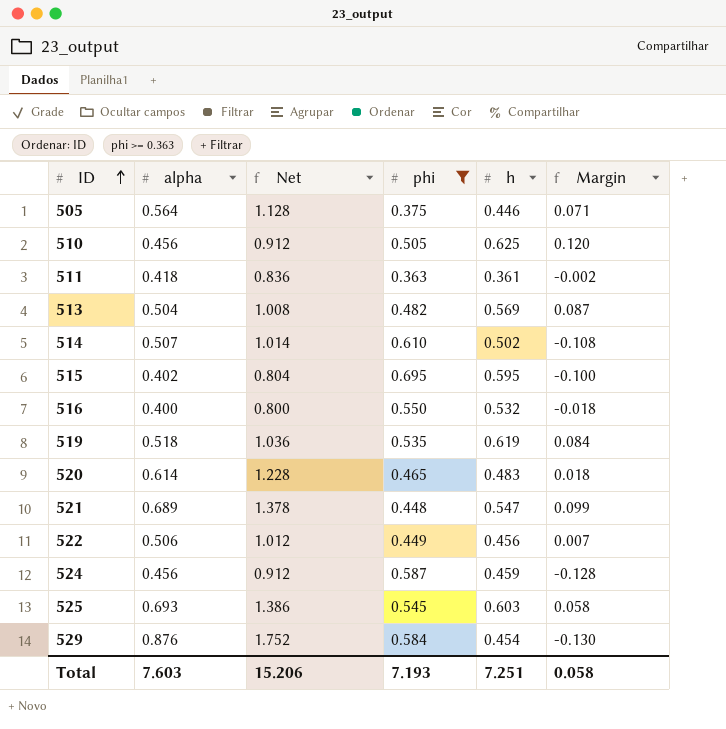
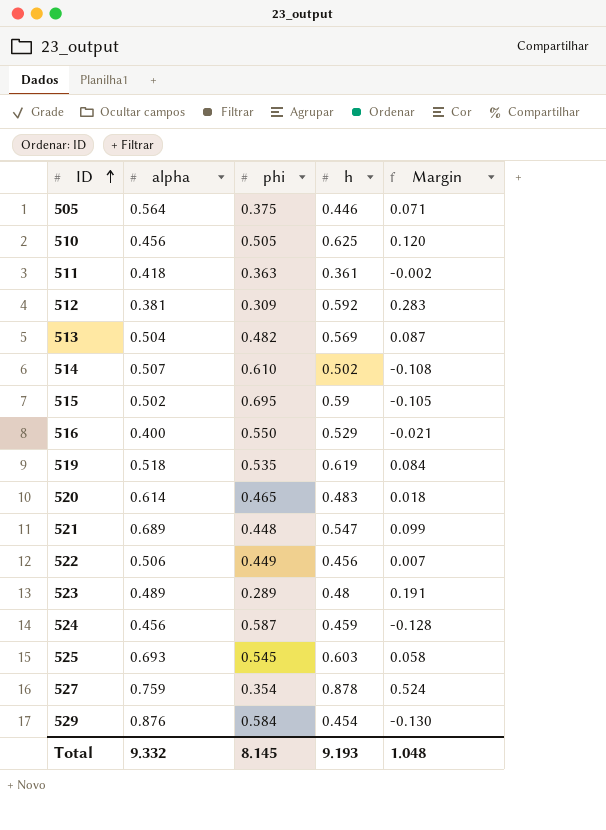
filter: phi >= 0.363 -> none
column Net | formula: [alpha] * 2 -> none
515 | alpha: 0.402 -> 0.502
515 | h: 0.595 -> 0.59
515 | Margin: -0.100 -> -0.105
516 | h: 0.532 -> 0.529
516 | Margin: -0.018 -> -0.021
Total | alpha: 7.603 -> 9.332
Total | phi: 7.193 -> 8.145
Total | h: 7.251 -> 9.193
Total | Margin: 0.058 -> 1.048

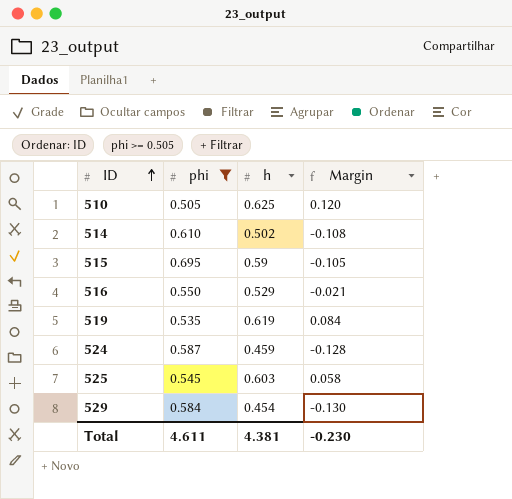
filter: none -> phi >= 0.505
column alpha | position: 2 -> none
Total | phi: 8.145 -> 4.611
Total | h: 9.193 -> 4.381
Total | Margin: 1.048 -> -0.230

